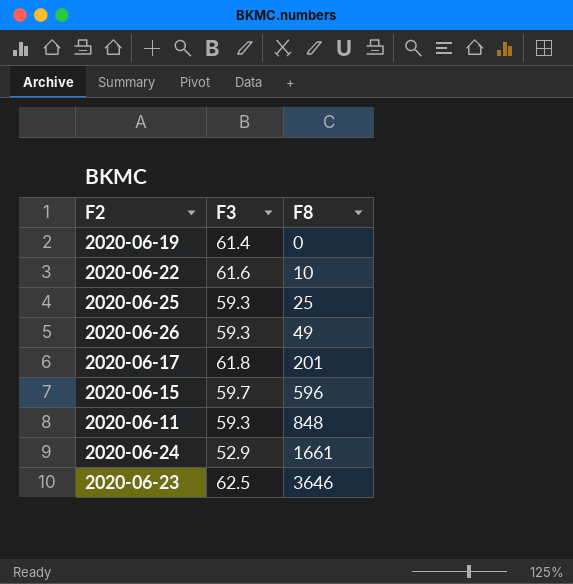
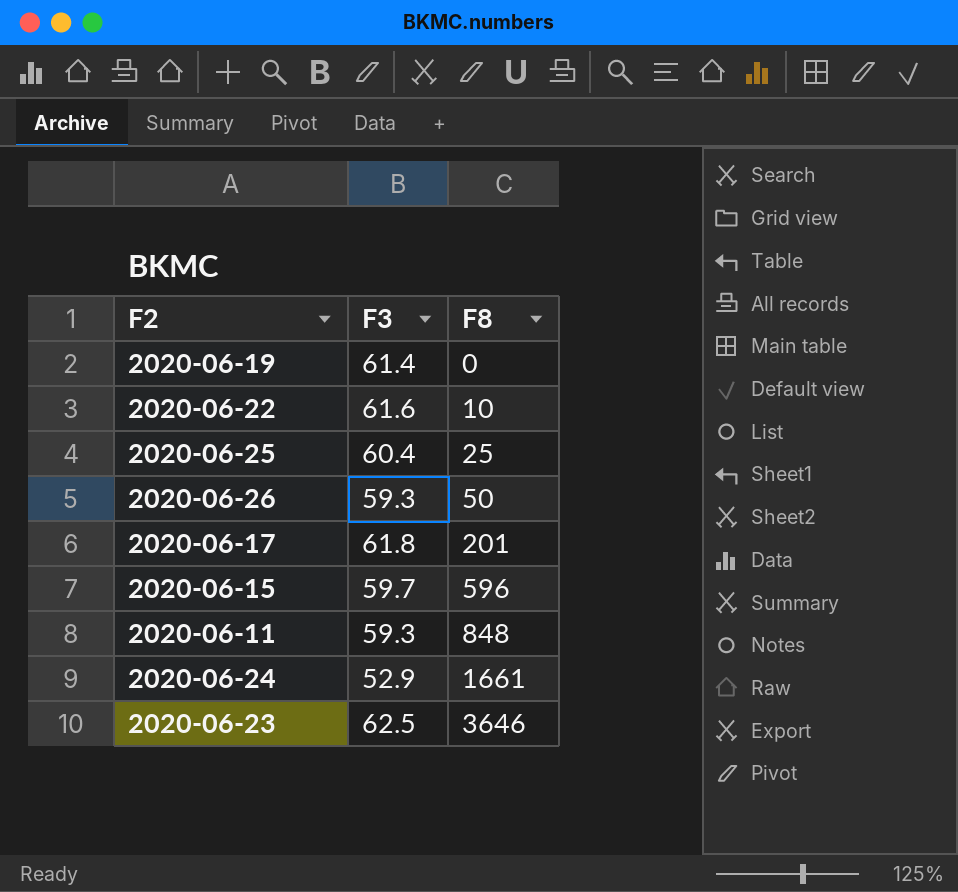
2020-06-25 | F3: 59.3 -> 60.4
2020-06-26 | F8: 49 -> 50

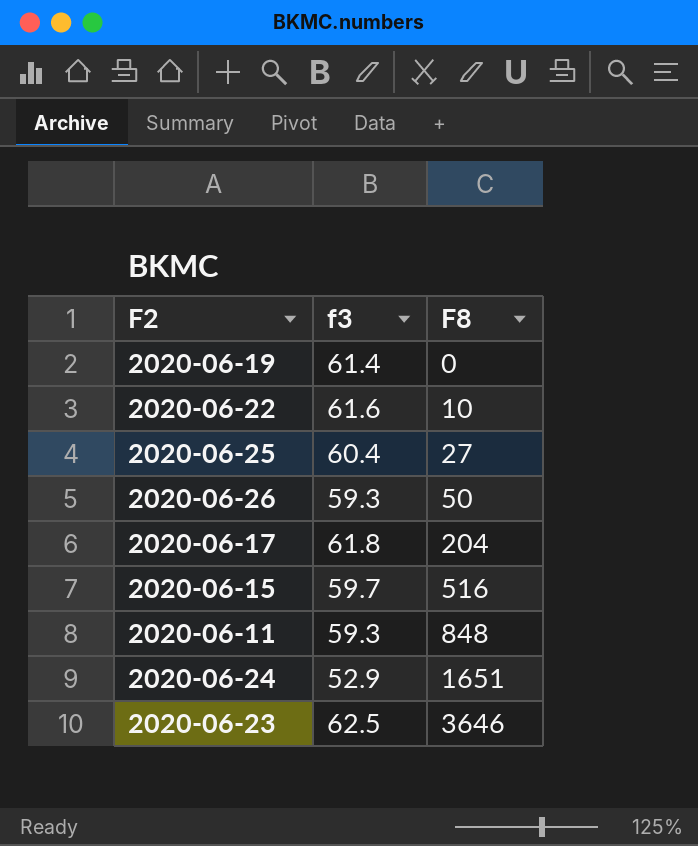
column name: F3 -> f3
2020-06-25 | F8: 25 -> 27
2020-06-17 | F8: 201 -> 204
2020-06-15 | F8: 596 -> 516
2020-06-24 | F8: 1661 -> 1651

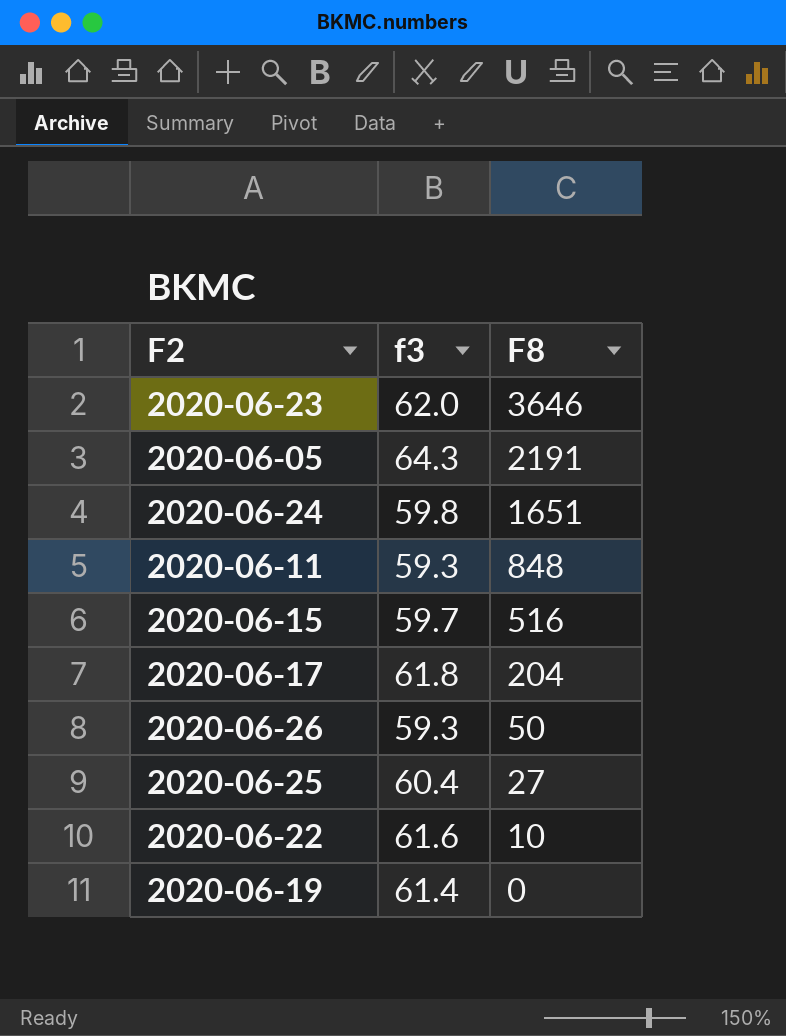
row order: F8 ascending -> F8 descending
2020-06-23 | f3: 62.5 -> 62.0
row 2020-06-05: none -> 64.3 | 2191
2020-06-24 | f3: 52.9 -> 59.8

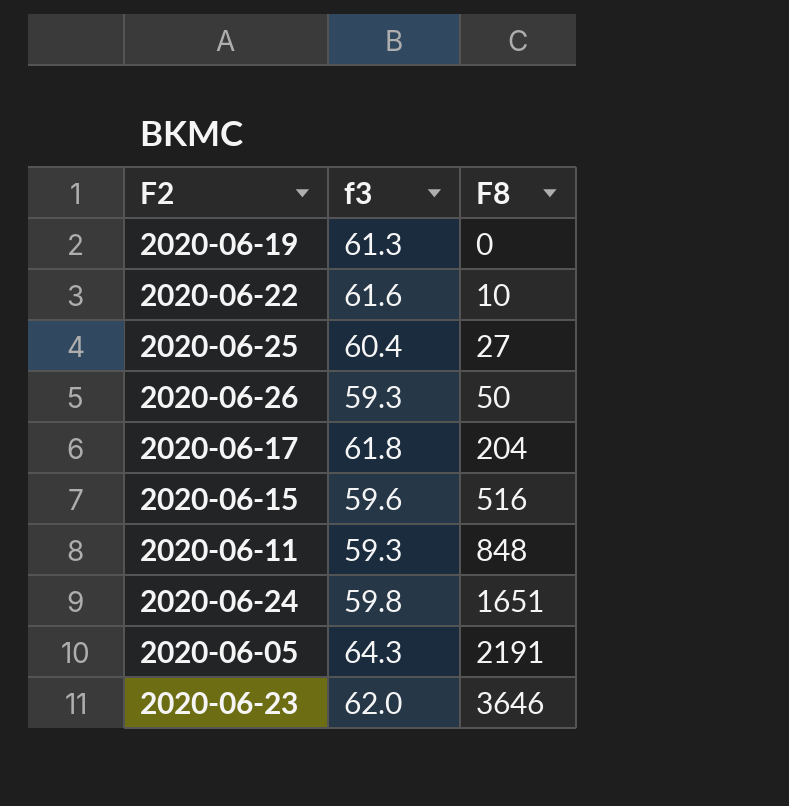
row order: F8 descending -> F8 ascending
2020-06-19 | f3: 61.4 -> 61.3
2020-06-15 | f3: 59.7 -> 59.6

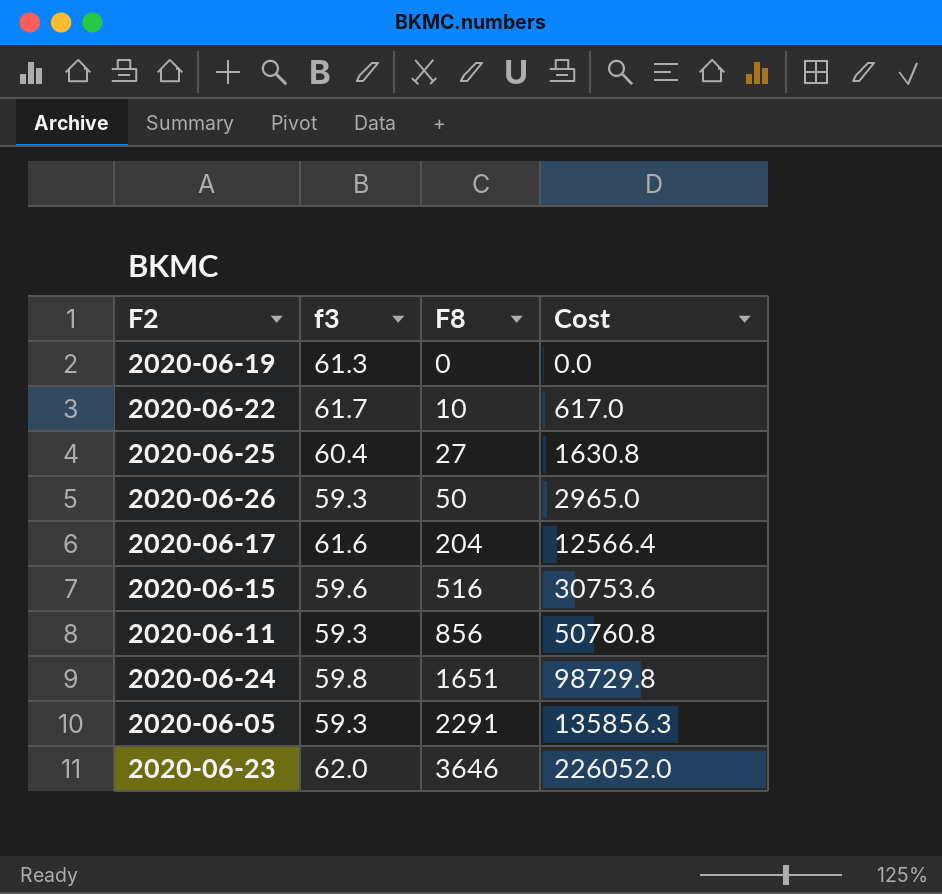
column Cost | formula: none -> [f3] * [F8]
2020-06-22 | f3: 61.6 -> 61.7
2020-06-17 | f3: 61.8 -> 61.6
2020-06-11 | F8: 848 -> 856
2020-06-05 | f3: 64.3 -> 59.3
2020-06-05 | F8: 2191 -> 2291

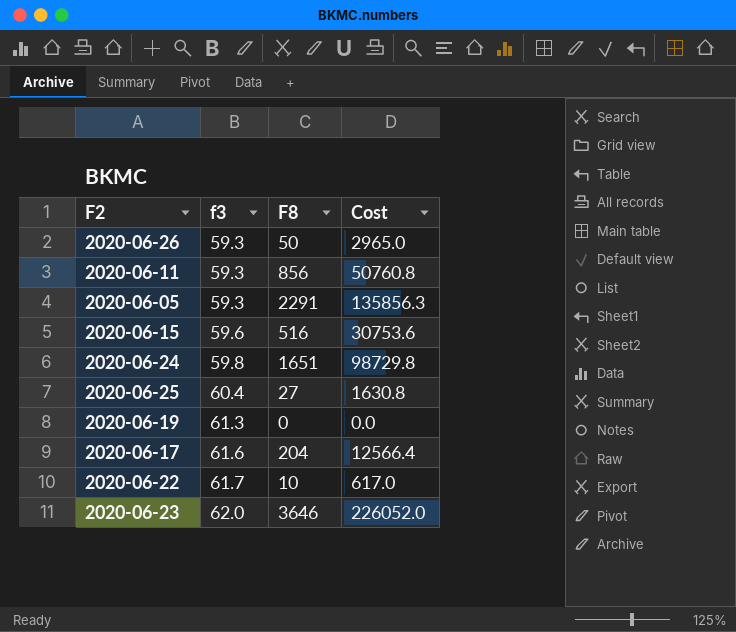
row order: F8 ascending -> f3 ascending

